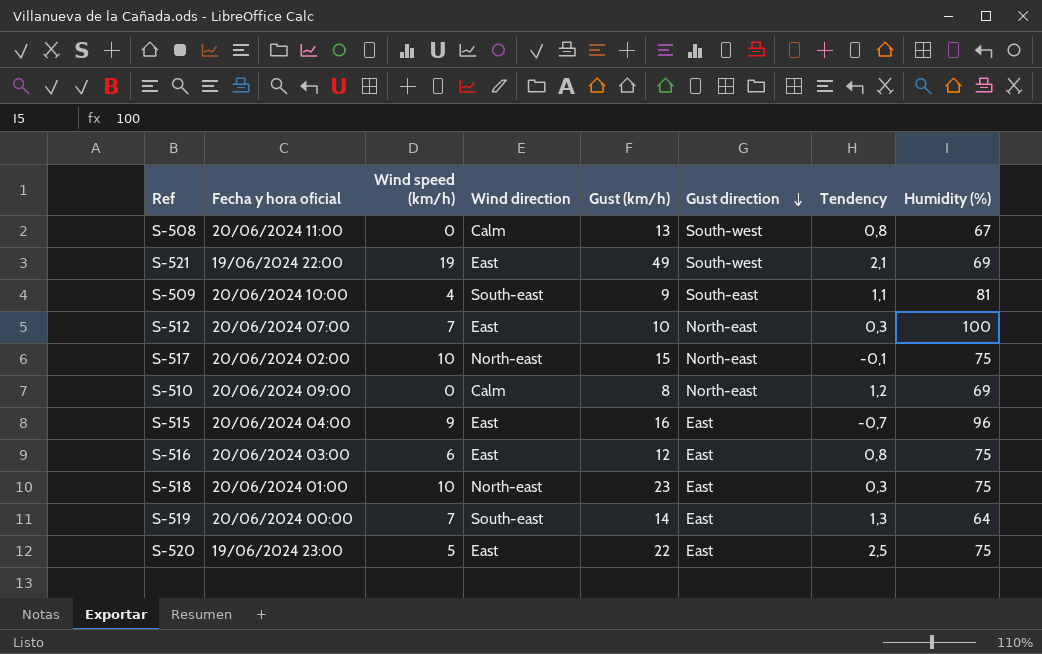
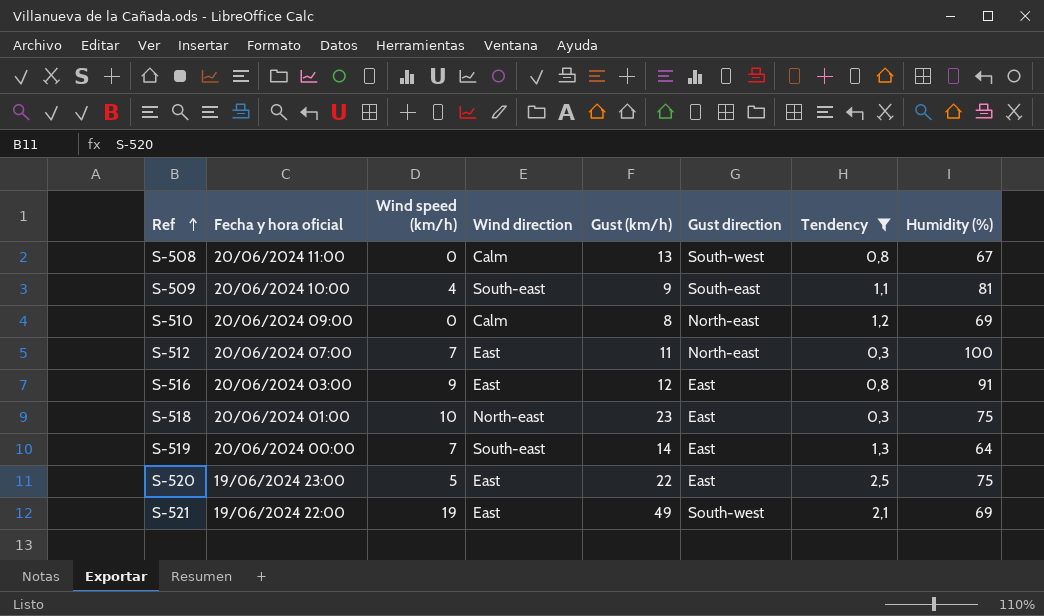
filter: none -> Tendency >= 0,3
row order: Gust direction descending -> Ref ascending
S-512 | Gust (km/h): 10 -> 11
S-516 | Wind speed (km/h): 6 -> 9
S-516 | Humidity (%): 75 -> 91

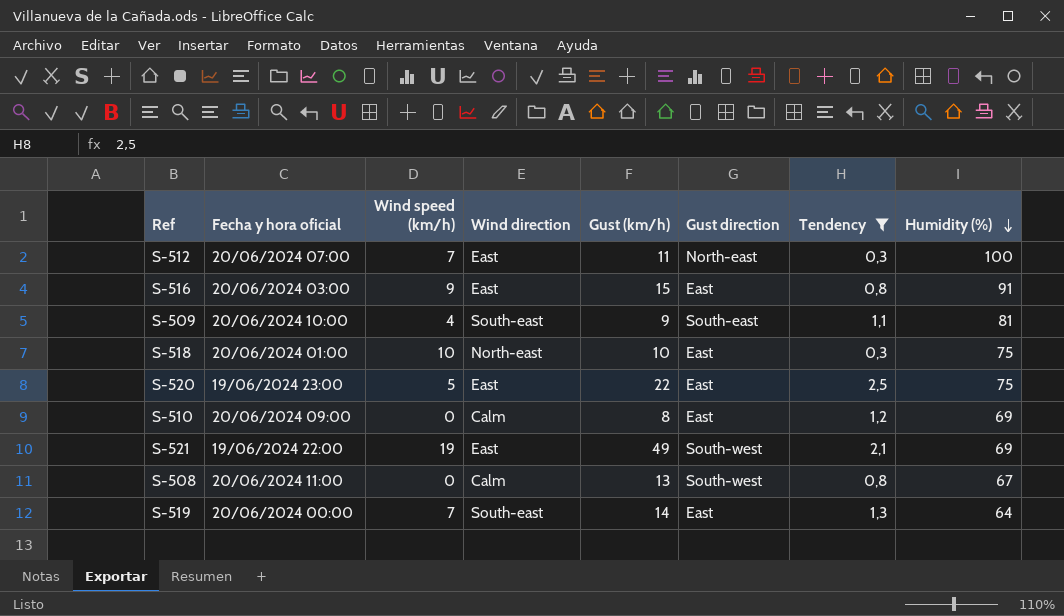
row order: Ref ascending -> Humidity (%) descending
S-516 | Gust (km/h): 12 -> 15
S-518 | Gust (km/h): 23 -> 10
S-510 | Gust direction: North-east -> East

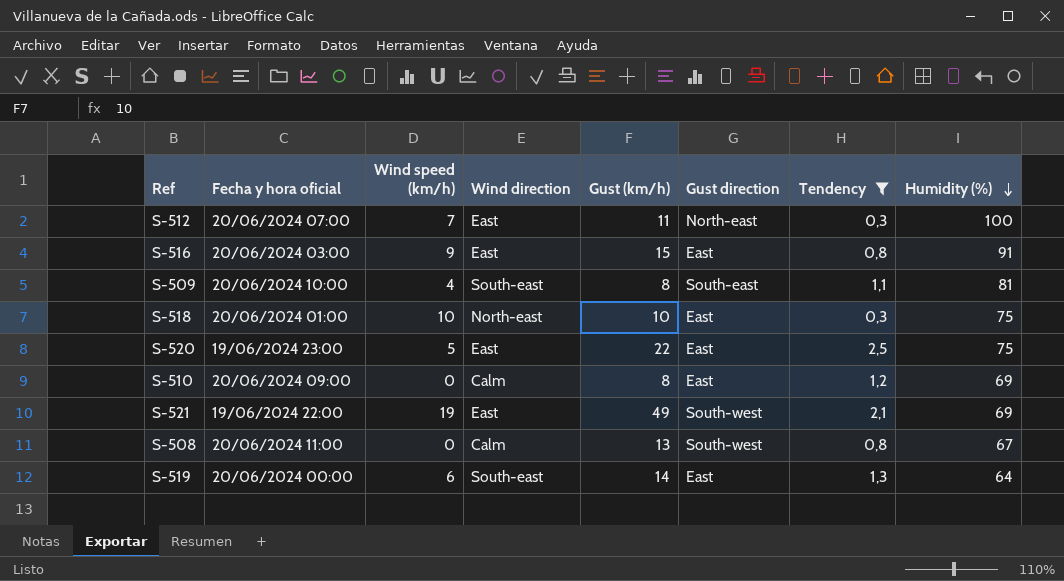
S-509 | Gust (km/h): 9 -> 8
S-519 | Wind speed (km/h): 7 -> 6

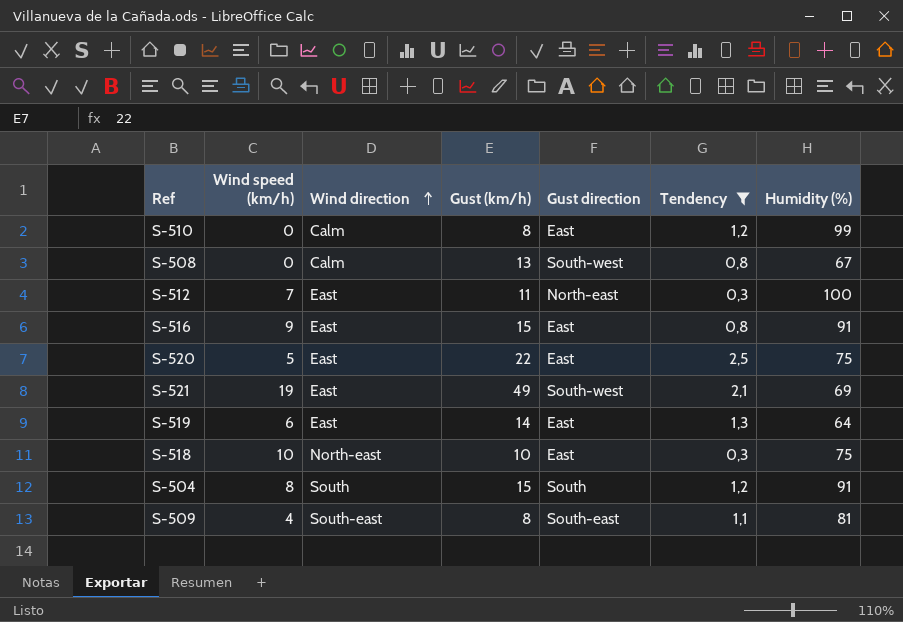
row order: Humidity (%) descending -> Wind direction ascending
column Fecha y hora oficial | position: 2 -> none
S-510 | Humidity (%): 69 -> 99
S-519 | Wind direction: South-east -> East
row S-504: none -> 8 | South | 15 | South | 1,2 | 91

